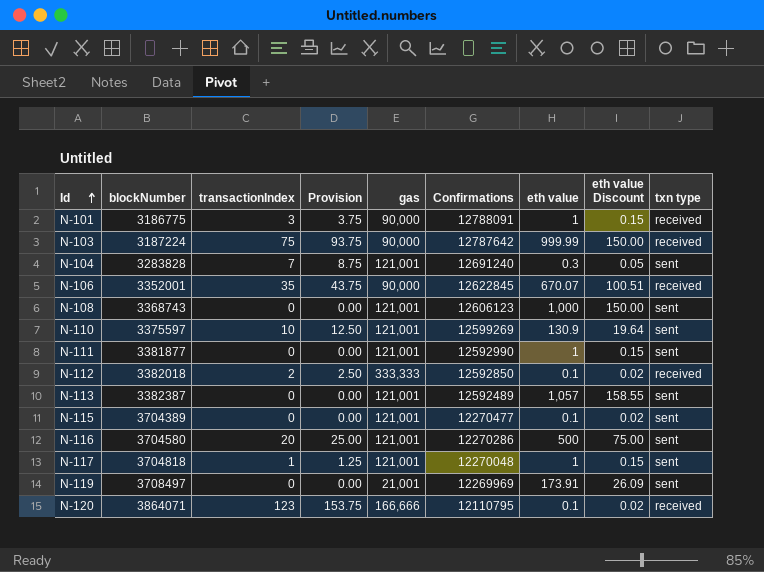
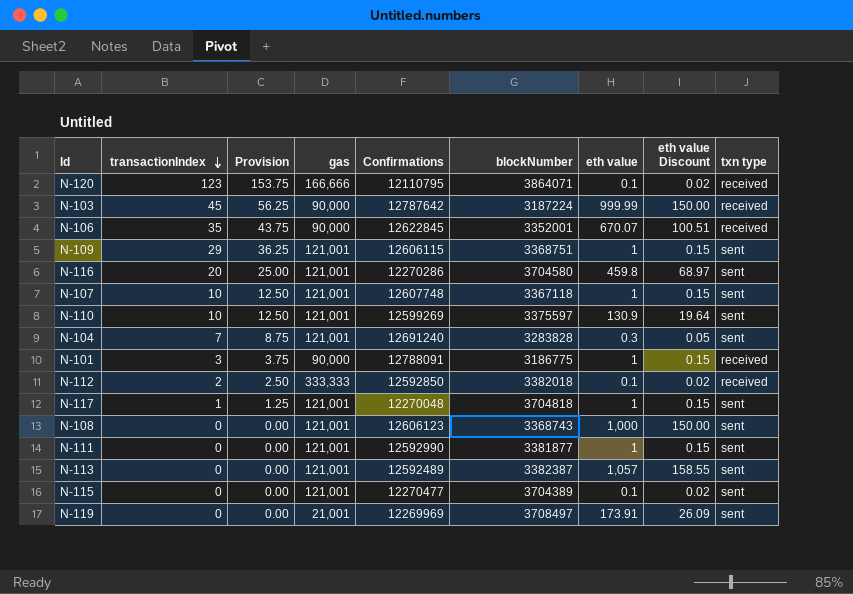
row order: Id ascending -> transactionIndex descending
column blockNumber | position: 2 -> 6
N-103 | transactionIndex: 75 -> 45
N-103 | Provision: 93.75 -> 56.25
row N-109: none -> 29 | 36.25 | 121,001 | 12606115 | 3368751 | 1 | 0.15 | sent
N-116 | eth value: 500 -> 459.8
N-116 | eth value Discount: 75.00 -> 68.97
row N-107: none -> 10 | 12.50 | 121,001 | 12607748 | 3367118 | 1 | 0.15 | sent

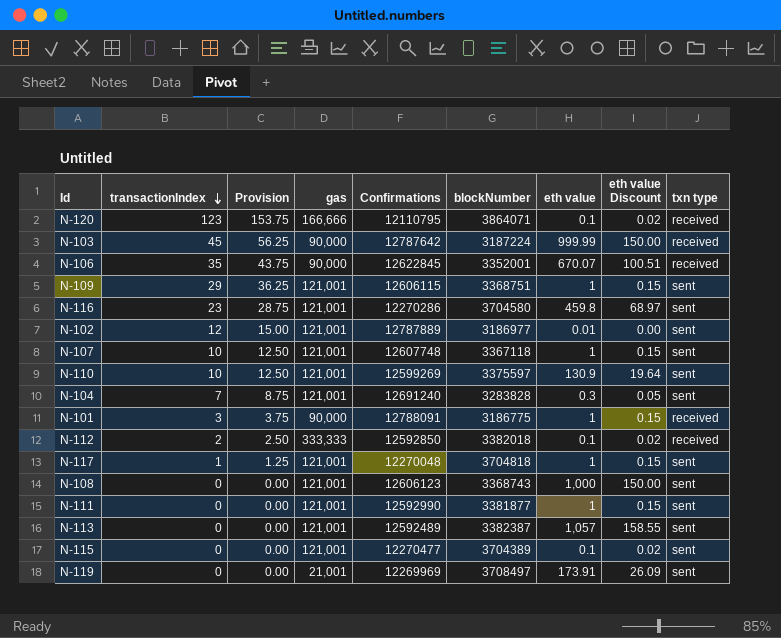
N-116 | transactionIndex: 20 -> 23
N-116 | Provision: 25.00 -> 28.75
row N-102: none -> 12 | 15.00 | 121,001 | 12787889 | 3186977 | 0.01 | 0.00 | sent

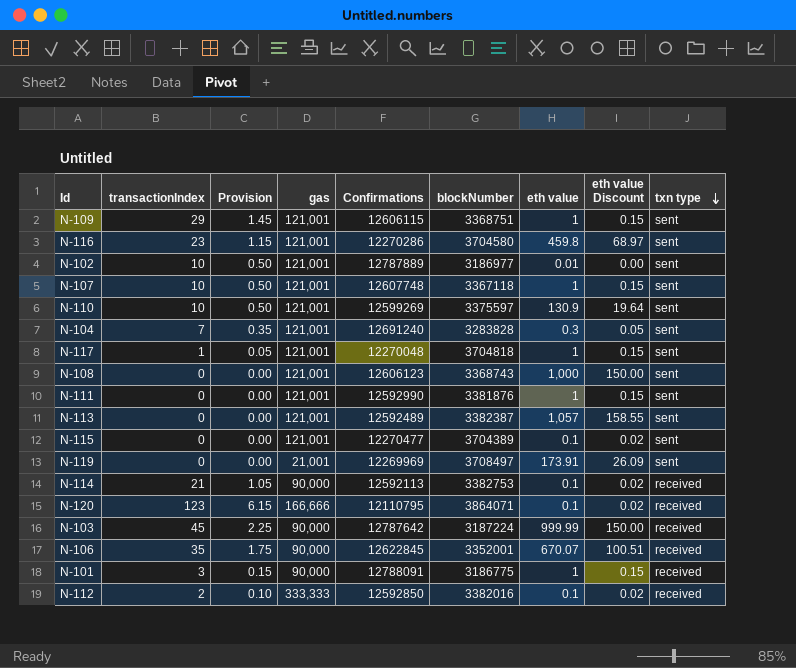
row order: transactionIndex descending -> txn type descending
column Provision | formula: [transactionIndex] * 1.25 -> [transactionIndex] * 0.05
N-102 | transactionIndex: 12 -> 10
N-111 | blockNumber: 3381877 -> 3381876
row N-114: none -> 21 | 1.05 | 90,000 | 12592113 | 3382753 | 0.1 | 0.02 | received
N-112 | blockNumber: 3382018 -> 3382016

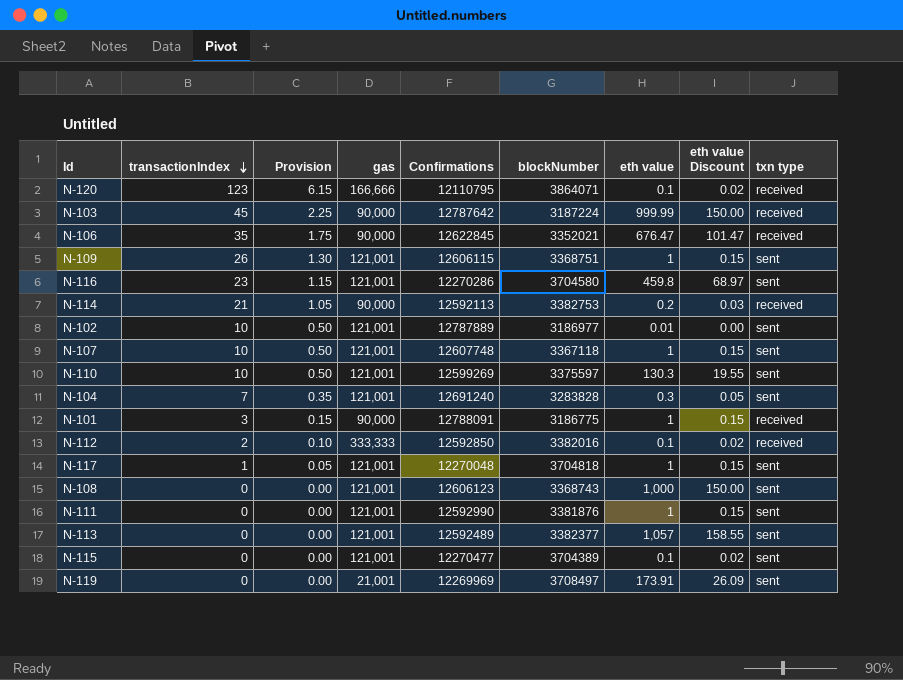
row order: txn type descending -> transactionIndex descending
N-106 | blockNumber: 3352001 -> 3352021
N-106 | eth value: 670.07 -> 676.47
N-106 | eth value Discount: 100.51 -> 101.47
N-109 | transactionIndex: 29 -> 26
N-109 | Provision: 1.45 -> 1.30
N-114 | eth value: 0.1 -> 0.2
N-114 | eth value Discount: 0.02 -> 0.03
N-110 | eth value: 130.9 -> 130.3
N-110 | eth value Discount: 19.64 -> 19.55
N-113 | blockNumber: 3382387 -> 3382377

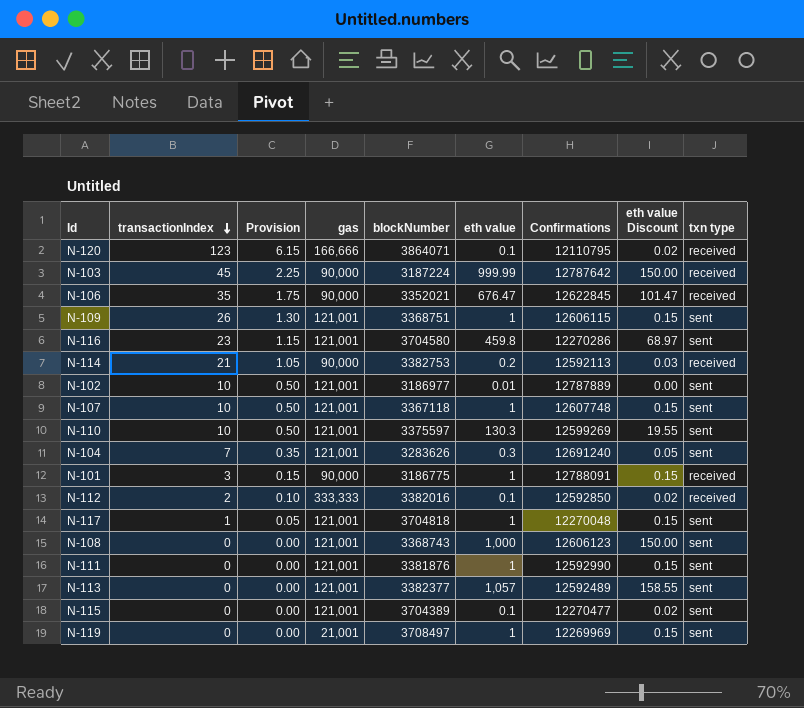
column Confirmations | position: 5 -> 7
N-104 | blockNumber: 3283828 -> 3283626
N-119 | eth value: 173.91 -> 1
N-119 | eth value Discount: 26.09 -> 0.15

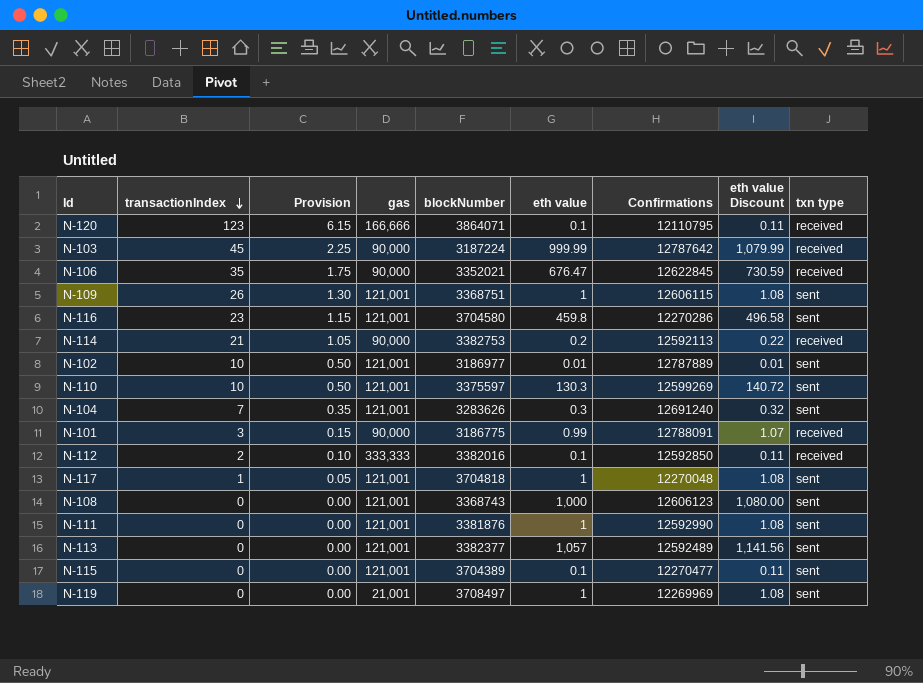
column eth value Discount | formula: [eth value] * 0.15 -> [eth value] * 1.08
row N-107: 10 | 0.50 | 121,001 | 3367118 | 1 | 12607748 | 0.15 | sent -> none
N-101 | eth value: 1 -> 0.99

